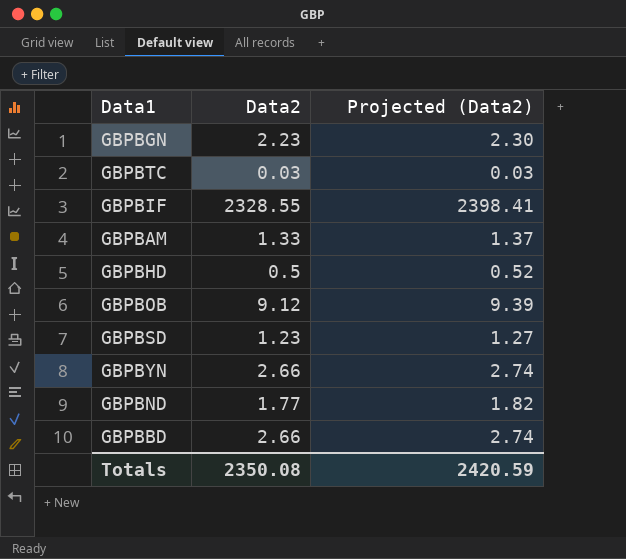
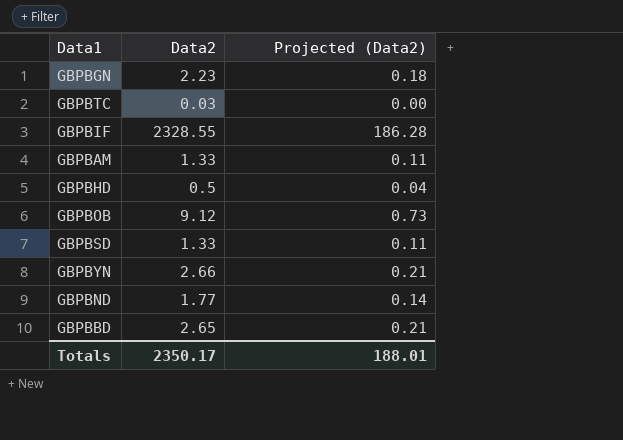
column Projected (Data2) | formula: [Data2] * 1.03 -> [Data2] * 0.08
GBPBSD | Data2: 1.23 -> 1.33
GBPBBD | Data2: 2.66 -> 2.65
Totals | Data2: 2350.08 -> 2350.17
Totals | Projected (Data2): 2420.59 -> 188.01

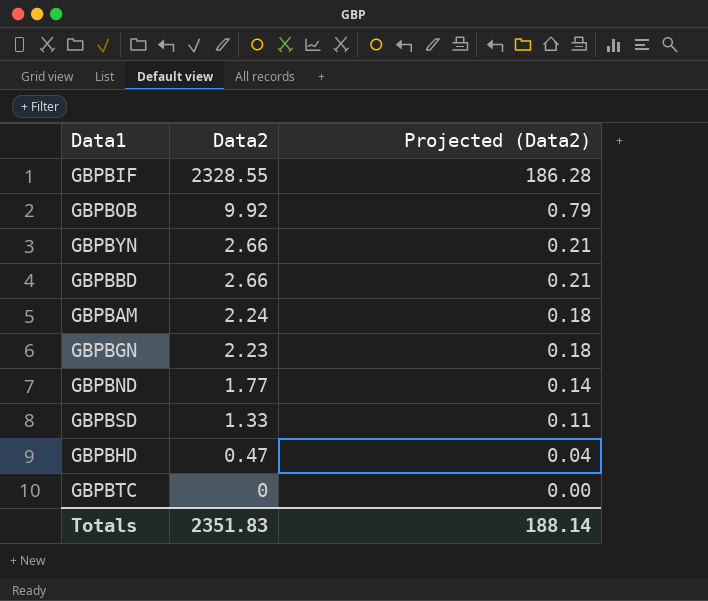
row order: none -> Data2 descending
GBPBOB | Data2: 9.12 -> 9.92
GBPBOB | Projected (Data2): 0.73 -> 0.79
GBPBBD | Data2: 2.65 -> 2.66
GBPBAM | Data2: 1.33 -> 2.24
GBPBAM | Projected (Data2): 0.11 -> 0.18
GBPBHD | Data2: 0.5 -> 0.47
GBPBTC | Data2: 0.03 -> 0
Totals | Data2: 2350.17 -> 2351.83
Totals | Projected (Data2): 188.01 -> 188.14

